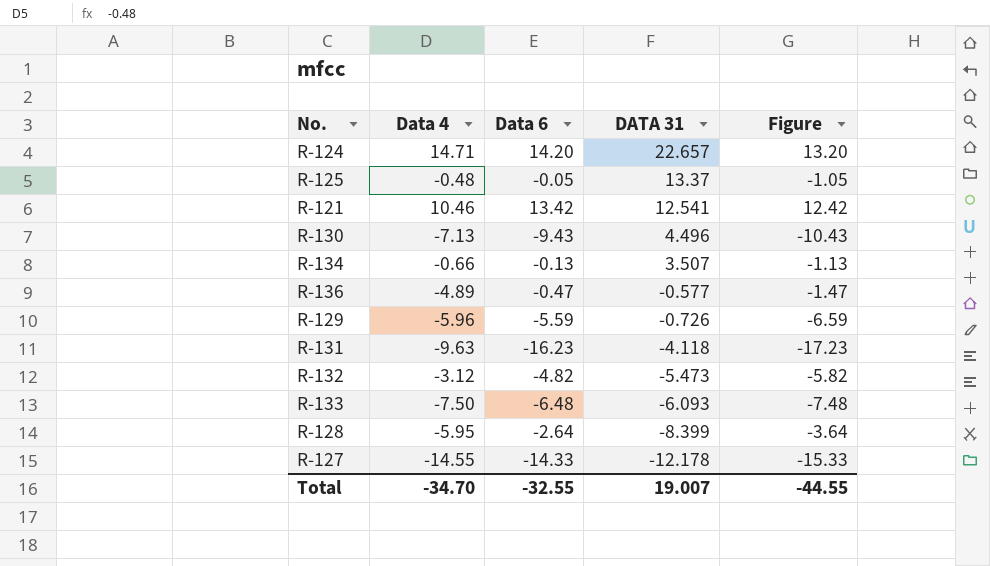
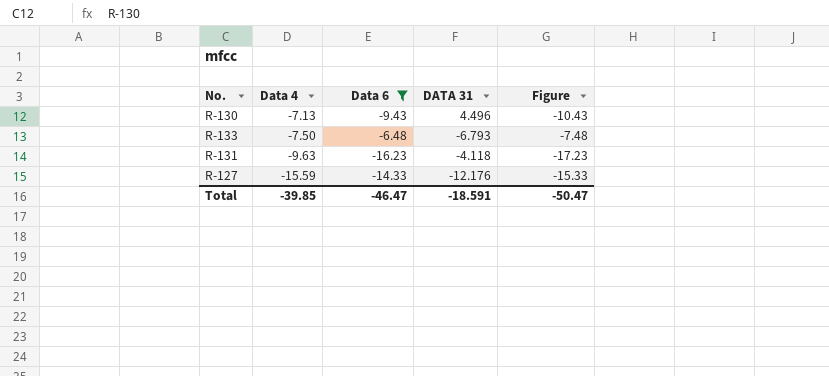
filter: none -> Data 6 <= -6.48
row order: DATA 31 descending -> Data 4 descending
R-133 | DATA 31: -6.093 -> -6.793
R-127 | Data 4: -14.55 -> -15.59
R-127 | DATA 31: -12.178 -> -12.176
Total | Data 4: -34.70 -> -39.85
Total | Data 6: -32.55 -> -46.47
Total | DATA 31: 19.007 -> -18.591
Total | Figure: -44.55 -> -50.47

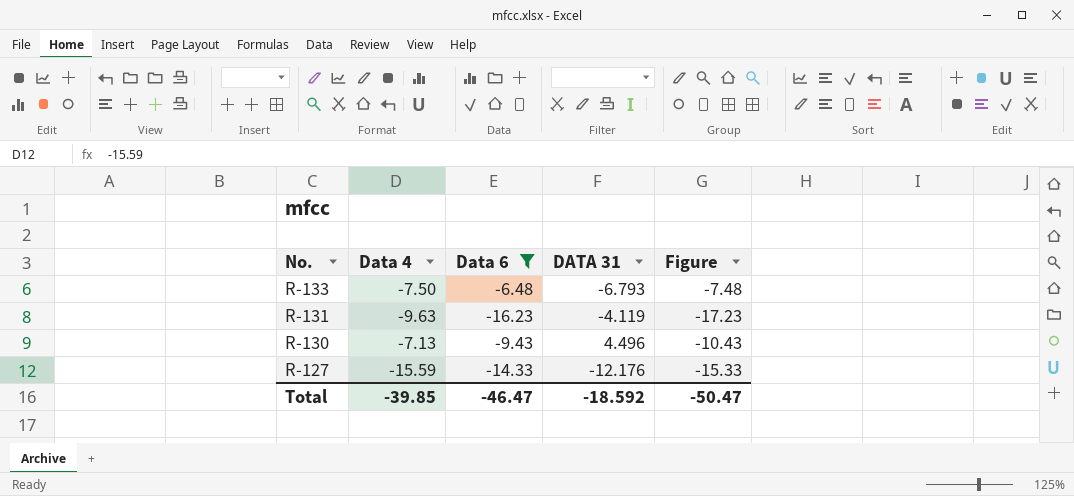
row order: Data 4 descending -> No. descending
R-131 | DATA 31: -4.118 -> -4.119
Total | DATA 31: -18.591 -> -18.592

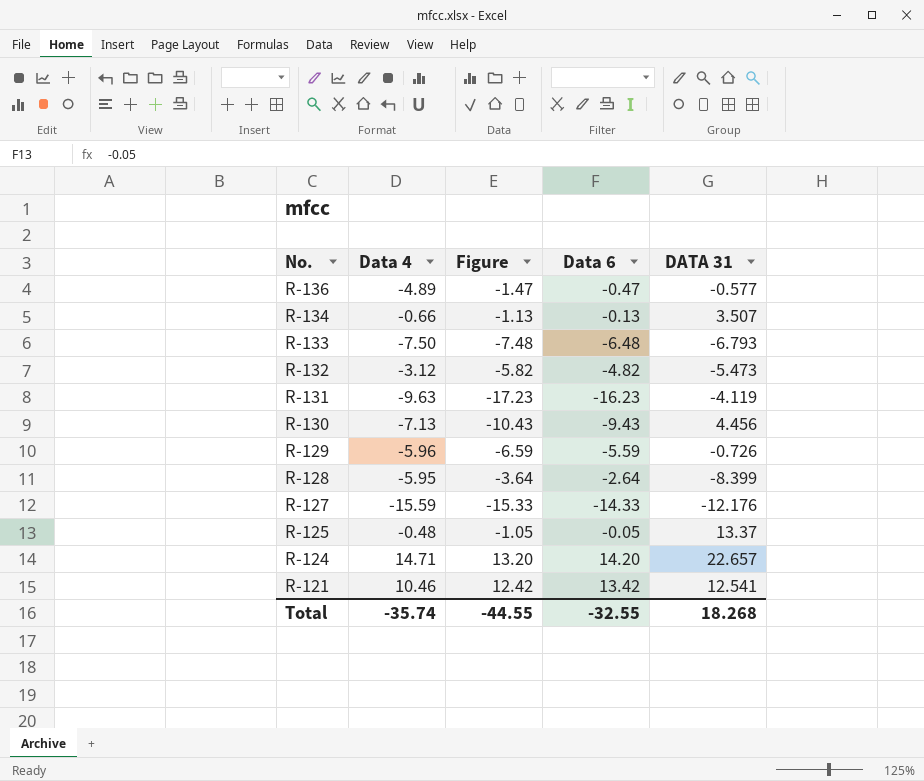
filter: Data 6 <= -6.48 -> none
column Figure | position: 5 -> 3
R-130 | DATA 31: 4.496 -> 4.456
Total | Data 4: -39.85 -> -35.74
Total | Figure: -50.47 -> -44.55
Total | Data 6: -46.47 -> -32.55
Total | DATA 31: -18.592 -> 18.268

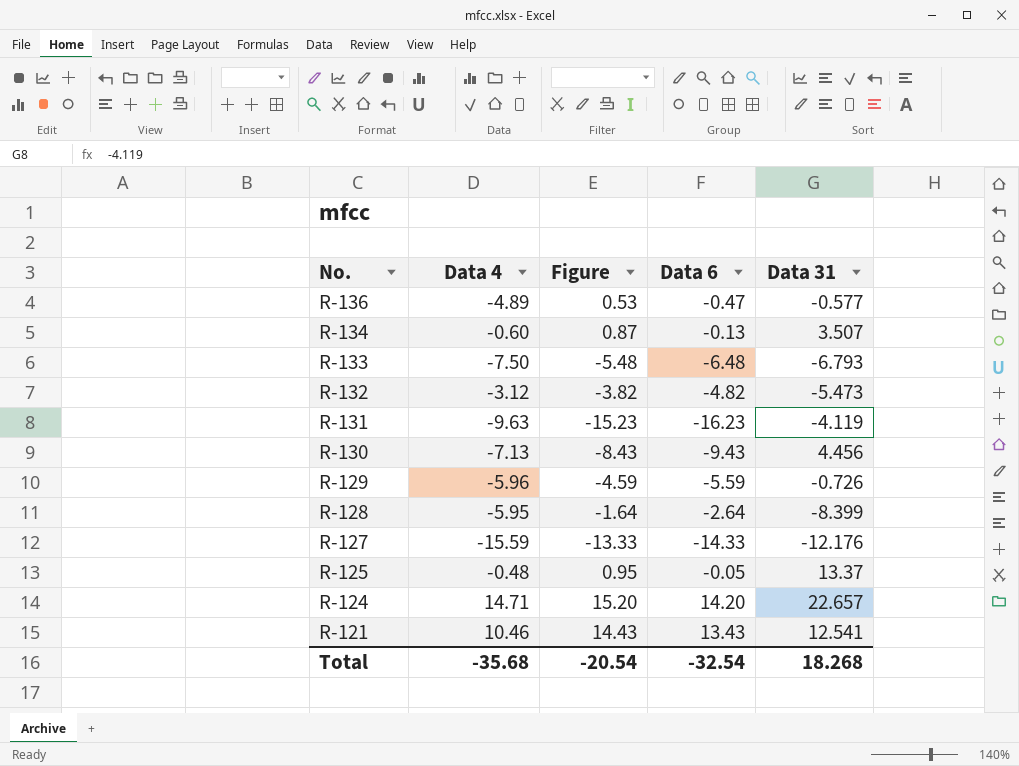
column Figure | formula: [Data 6] - 1 -> [Data 6] + 1
column name: DATA 31 -> Data 31
R-134 | Data 4: -0.66 -> -0.60
R-121 | Data 6: 13.42 -> 13.43
Total | Data 4: -35.74 -> -35.68
Total | Figure: -44.55 -> -20.54
Total | Data 6: -32.55 -> -32.54

